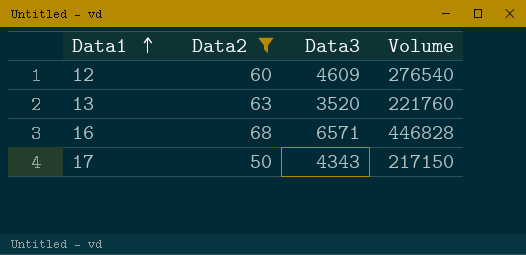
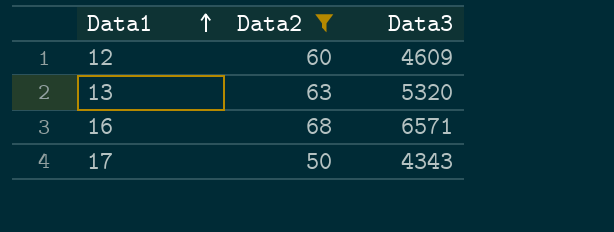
column Volume | formula: [Data2] * [Data3] -> none
13 | Data3: 3520 -> 5320

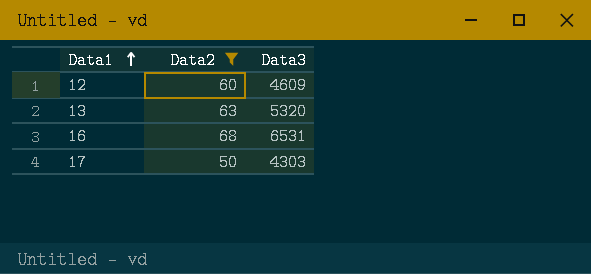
16 | Data3: 6571 -> 6531
17 | Data3: 4343 -> 4303

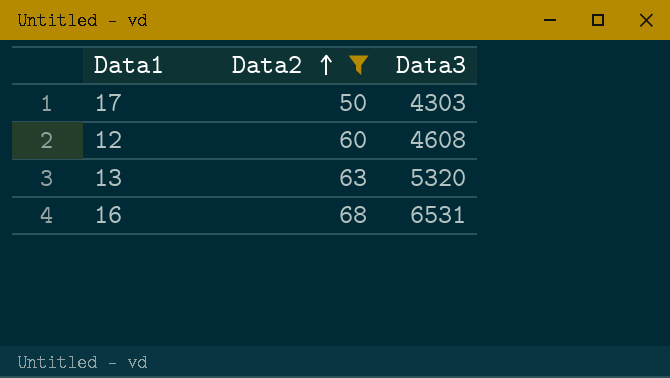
row order: Data1 ascending -> Data2 ascending
12 | Data3: 4609 -> 4608

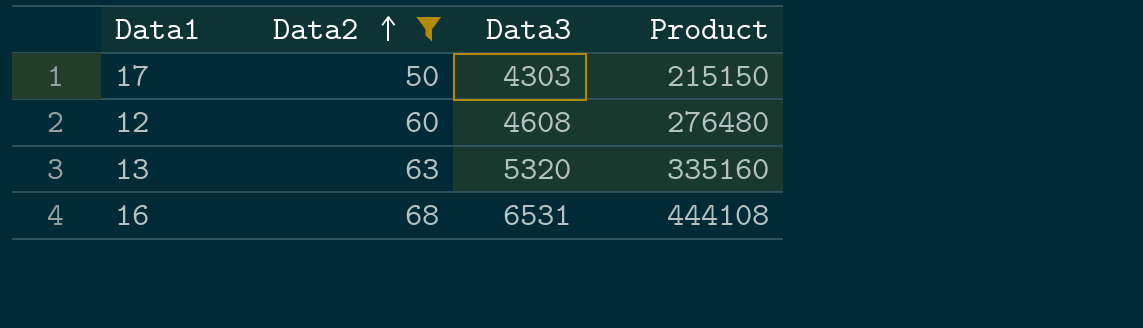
column Product | formula: none -> [Data2] * [Data3]

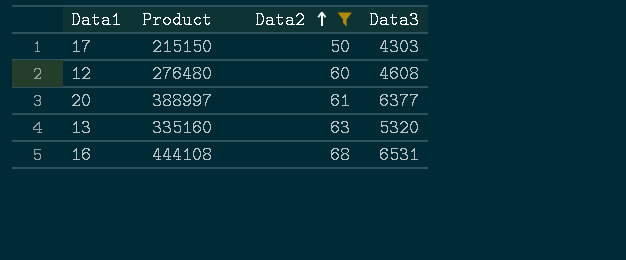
column Product | position: 4 -> 2
row 20: none -> 388997 | 61 | 6377

